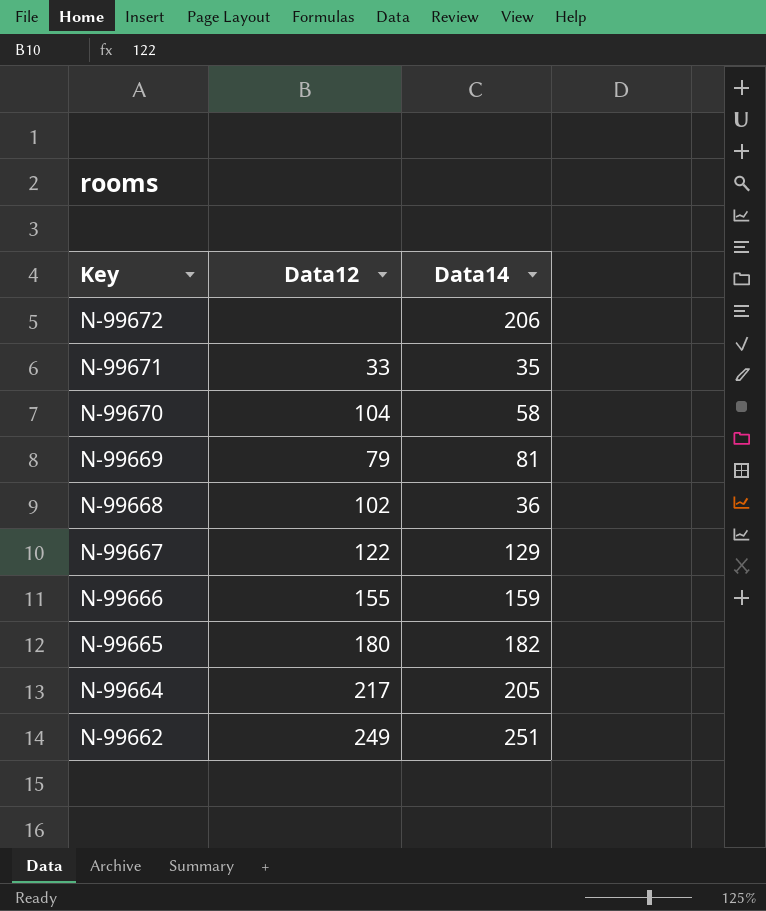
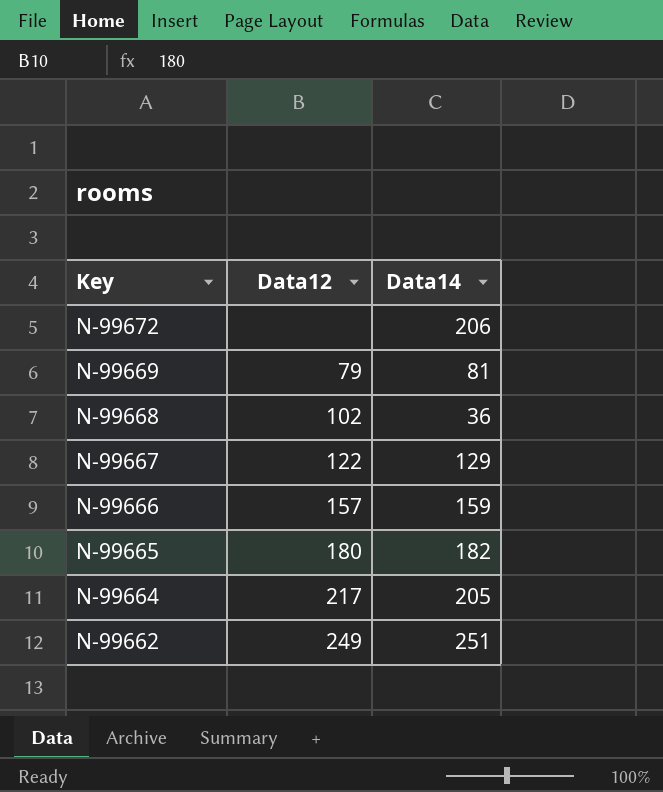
row N-99671: 33 | 35 -> none
row N-99670: 104 | 58 -> none
N-99666 | Data12: 155 -> 157

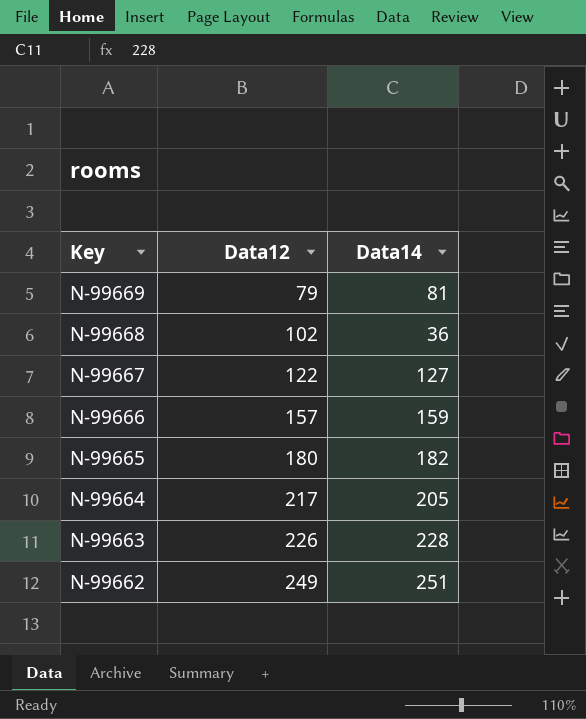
row N-99672: none | 206 -> none
N-99667 | Data14: 129 -> 127
row N-99663: none -> 226 | 228

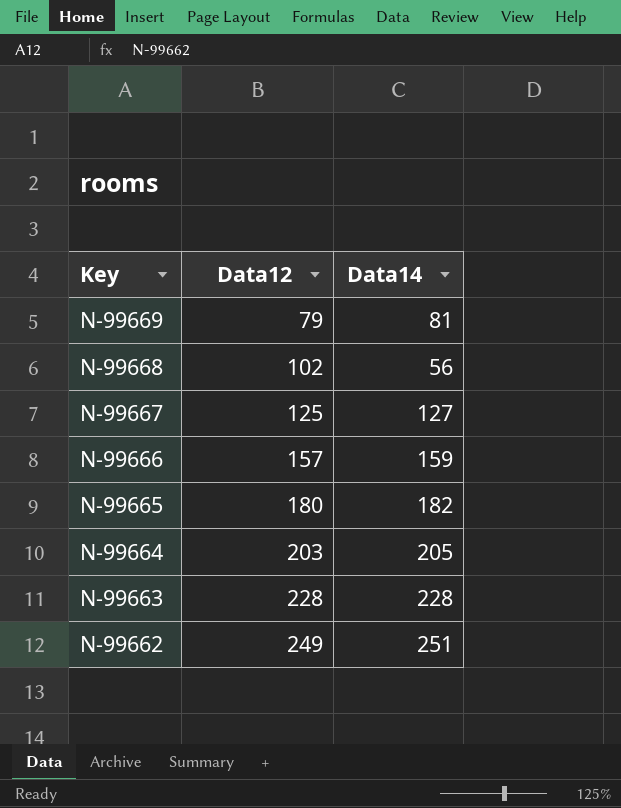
N-99668 | Data14: 36 -> 56
N-99667 | Data12: 122 -> 125
N-99664 | Data12: 217 -> 203
N-99663 | Data12: 226 -> 228

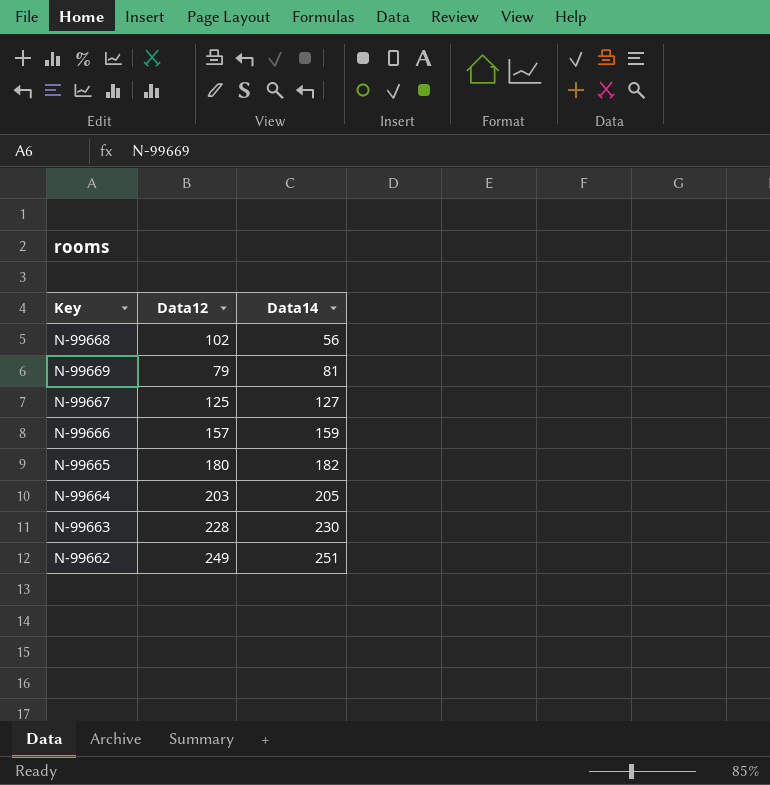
row order: Key descending -> Data14 ascending
N-99663 | Data14: 228 -> 230

